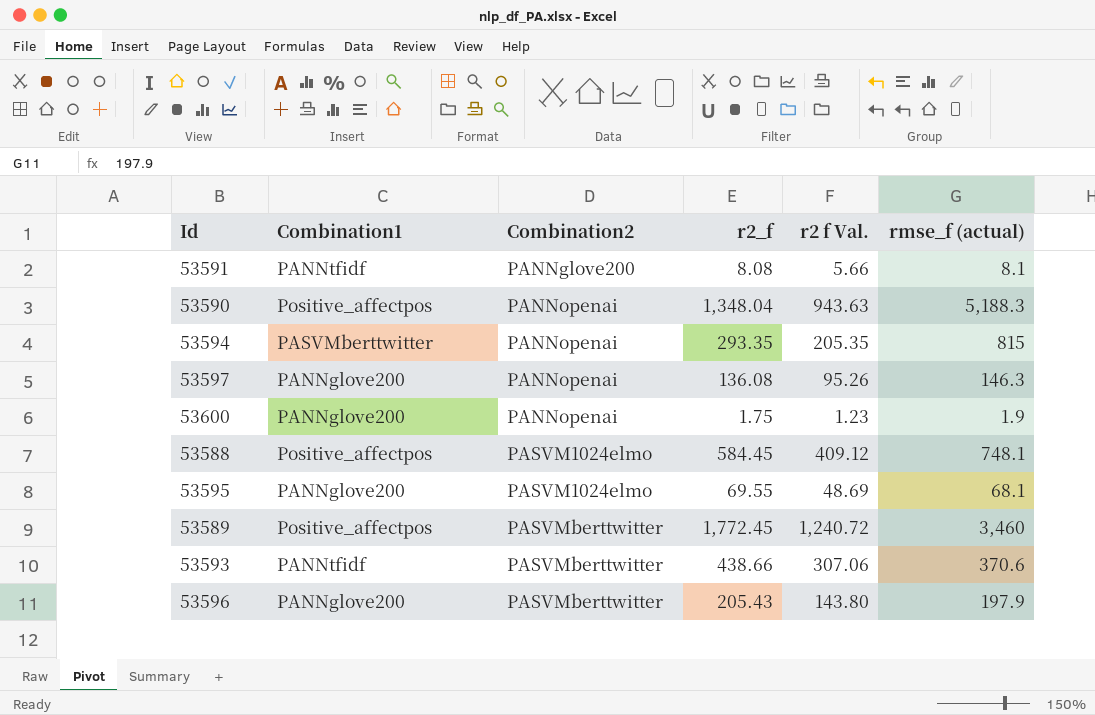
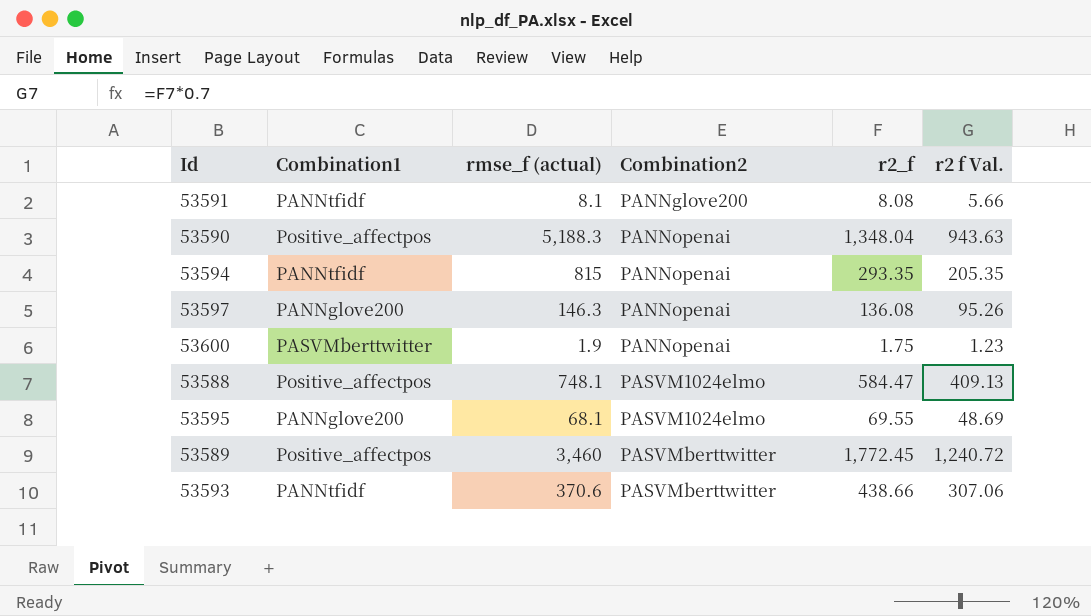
column rmse_f (actual) | position: 6 -> 3
row 53596: PANNglove200 | PASVMberttwitter | 205.43 | 143.80 | 197.9 -> none
53594 | Combination1: PASVMberttwitter -> PANNtfidf
53600 | Combination1: PANNglove200 -> PASVMberttwitter
53588 | r2_f: 584.45 -> 584.47
53588 | r2 f Val.: 409.12 -> 409.13

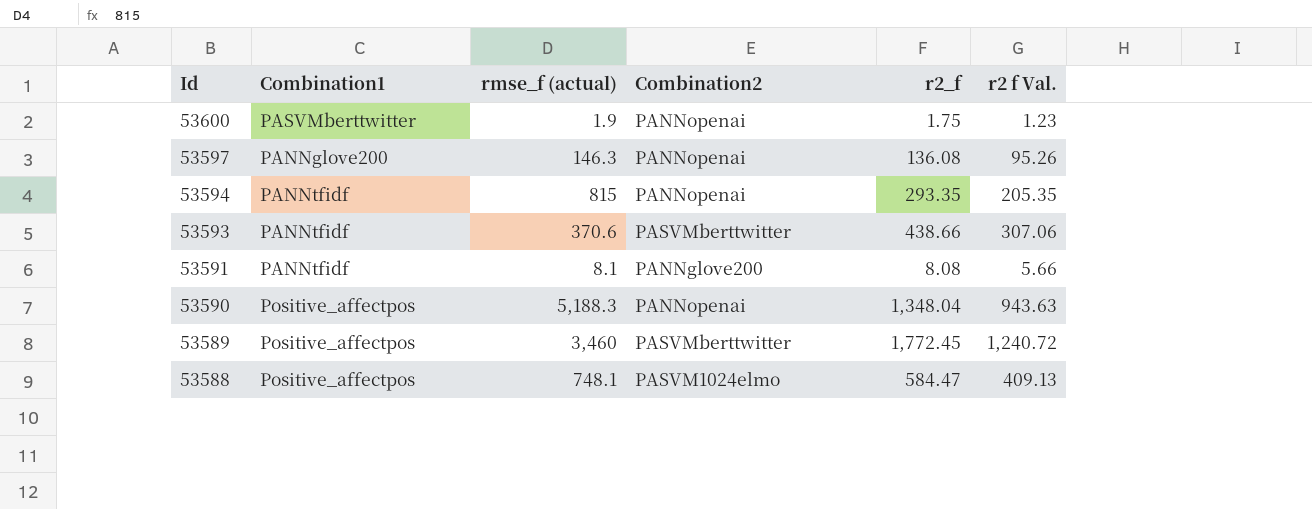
row order: Combination2 ascending -> Id descending
row 53595: PANNglove200 | 68.1 | PASVM1024elmo | 69.55 | 48.69 -> none

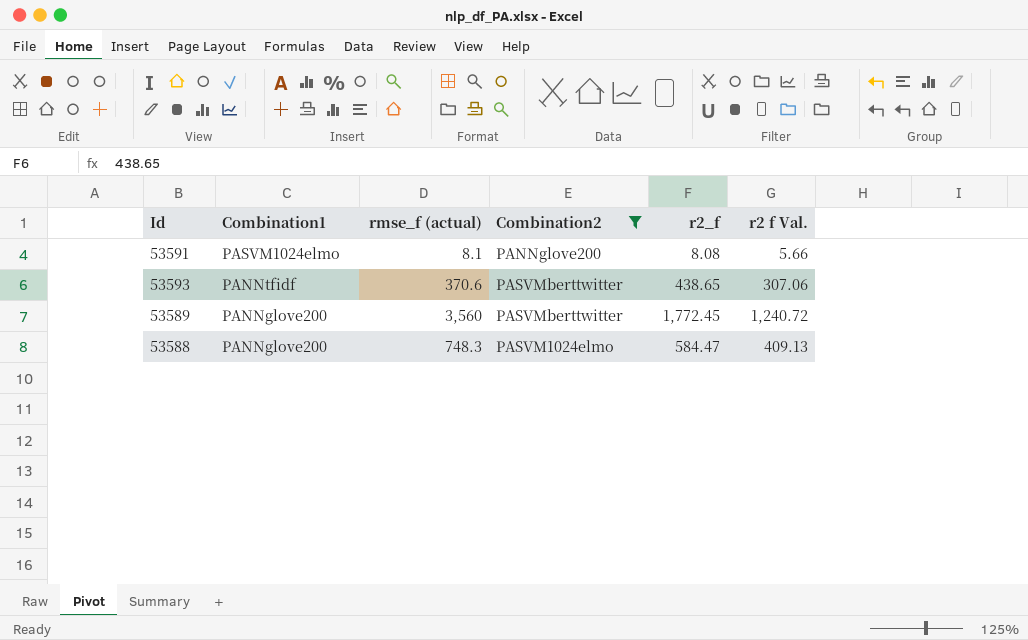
filter: none -> Combination2 != PANNopenai
row order: Id descending -> Combination1 descending
53591 | Combination1: PANNtfidf -> PASVM1024elmo
53593 | r2_f: 438.66 -> 438.65
53589 | Combination1: Positive_affectpos -> PANNglove200
53589 | rmse_f (actual): 3,460 -> 3,560
53588 | Combination1: Positive_affectpos -> PANNglove200
53588 | rmse_f (actual): 748.1 -> 748.3

